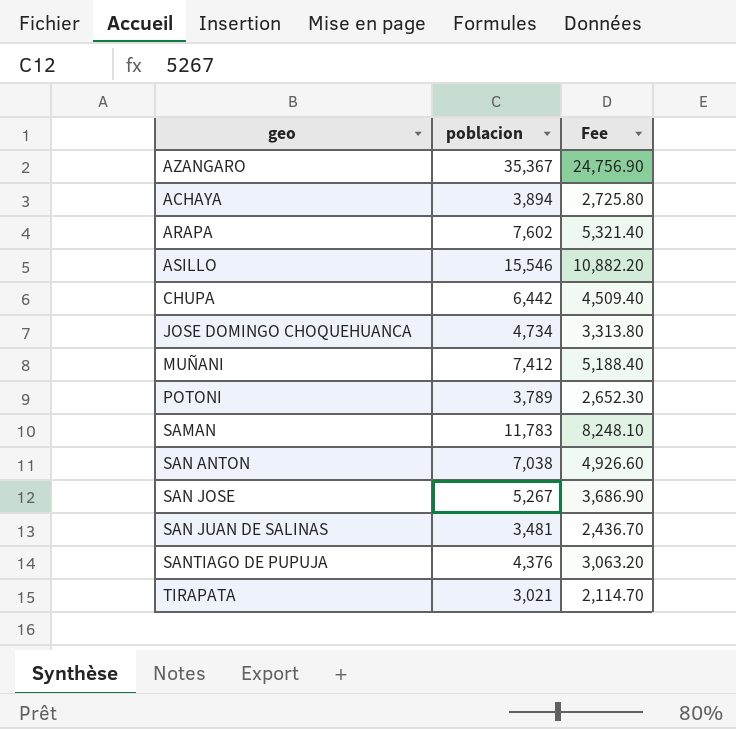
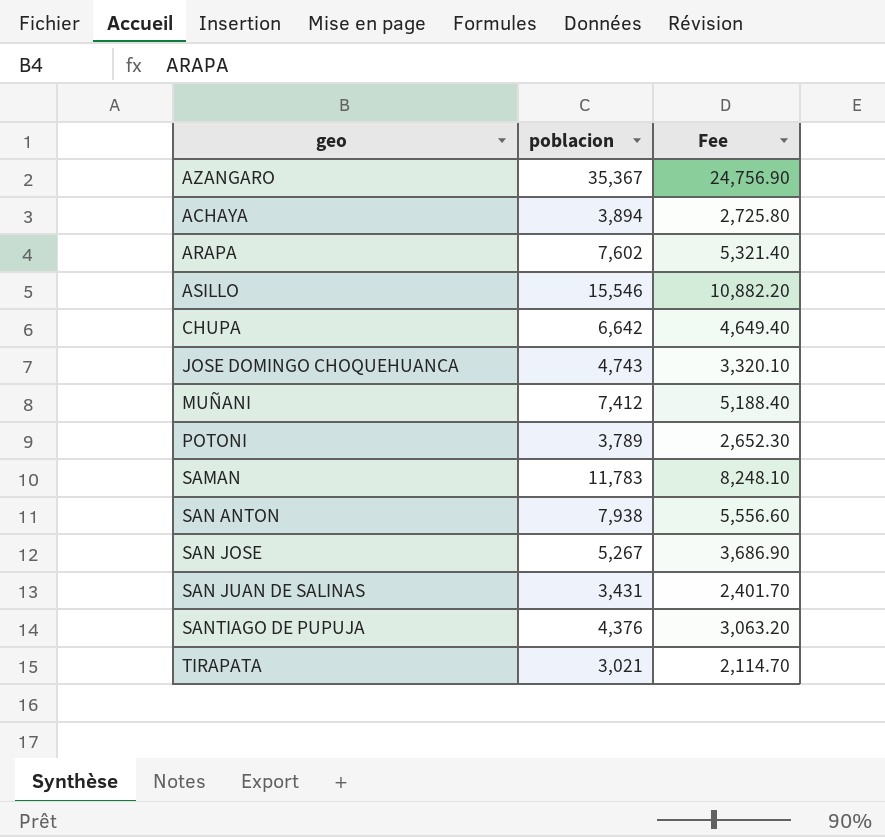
CHUPA | poblacion: 6,442 -> 6,642
CHUPA | Fee: 4,509.40 -> 4,649.40
JOSE DOMINGO CHOQUEHUANCA | poblacion: 4,734 -> 4,743
JOSE DOMINGO CHOQUEHUANCA | Fee: 3,313.80 -> 3,320.10
SAN ANTON | poblacion: 7,038 -> 7,938
SAN ANTON | Fee: 4,926.60 -> 5,556.60
SAN JUAN DE SALINAS | poblacion: 3,481 -> 3,431
SAN JUAN DE SALINAS | Fee: 2,436.70 -> 2,401.70

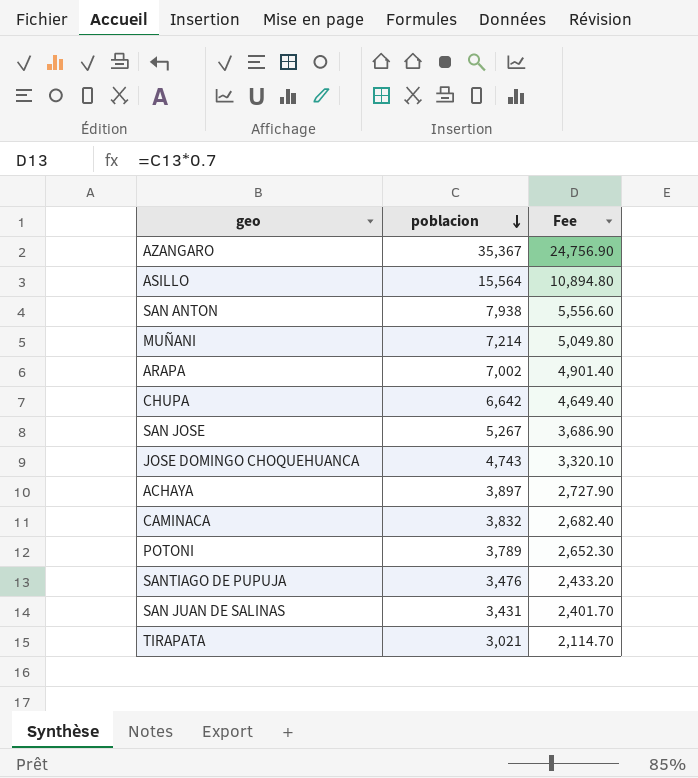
row order: none -> poblacion descending
row SAMAN: 11,783 | 8,248.10 -> none
ASILLO | poblacion: 15,546 -> 15,564
ASILLO | Fee: 10,882.20 -> 10,894.80
MUÑANI | poblacion: 7,412 -> 7,214
MUÑANI | Fee: 5,188.40 -> 5,049.80
ARAPA | poblacion: 7,602 -> 7,002
ARAPA | Fee: 5,321.40 -> 4,901.40
ACHAYA | poblacion: 3,894 -> 3,897
ACHAYA | Fee: 2,725.80 -> 2,727.90
row CAMINACA: none -> 3,832 | 2,682.40
SANTIAGO DE PUPUJA | poblacion: 4,376 -> 3,476
SANTIAGO DE PUPUJA | Fee: 3,063.20 -> 2,433.20

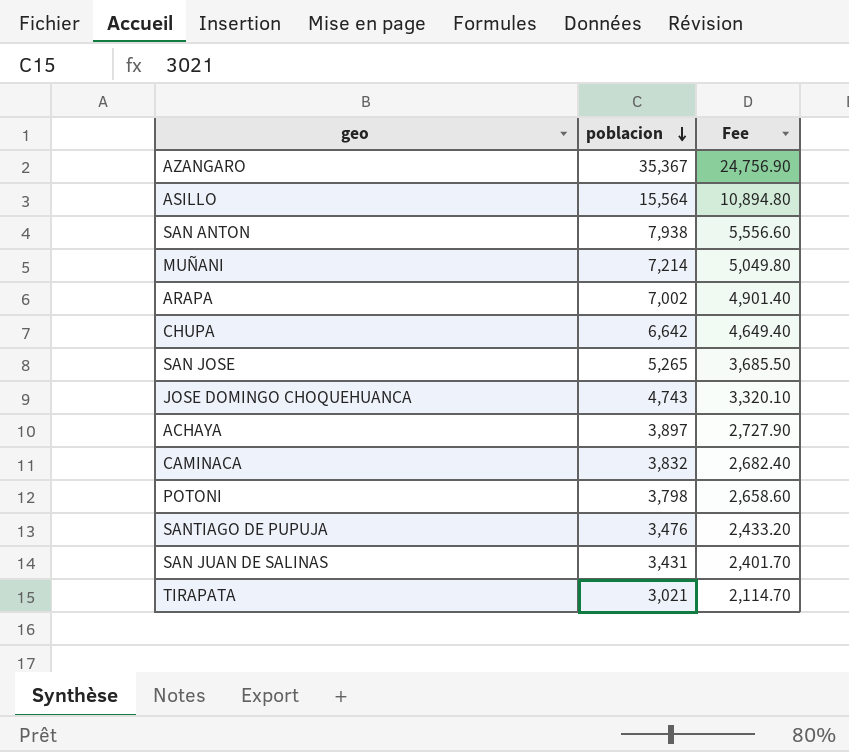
SAN JOSE | poblacion: 5,267 -> 5,265
SAN JOSE | Fee: 3,686.90 -> 3,685.50
POTONI | poblacion: 3,789 -> 3,798
POTONI | Fee: 2,652.30 -> 2,658.60

